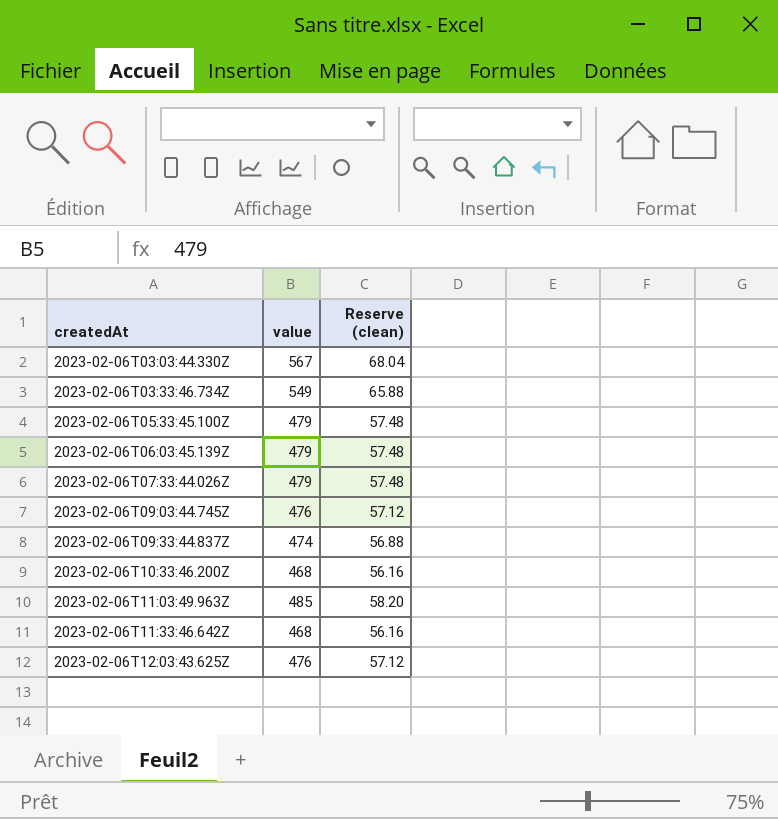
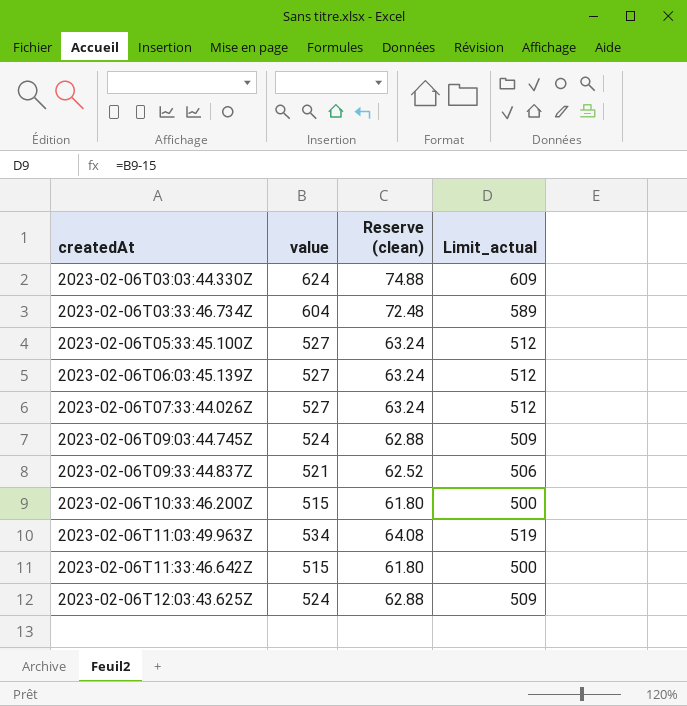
column Limit_actual | formula: none -> [value] - 15
2023-02-06T03:03:44.330Z | value: 567 -> 624
2023-02-06T03:03:44.330Z | Reserve (clean): 68.04 -> 74.88
2023-02-06T03:33:46.734Z | value: 549 -> 604
2023-02-06T03:33:46.734Z | Reserve (clean): 65.88 -> 72.48
2023-02-06T05:33:45.100Z | value: 479 -> 527
2023-02-06T05:33:45.100Z | Reserve (clean): 57.48 -> 63.24
2023-02-06T06:03:45.139Z | value: 479 -> 527
2023-02-06T06:03:45.139Z | Reserve (clean): 57.48 -> 63.24
2023-02-06T07:33:44.026Z | value: 479 -> 527
2023-02-06T07:33:44.026Z | Reserve (clean): 57.48 -> 63.24
2023-02-06T09:03:44.745Z | value: 476 -> 524
2023-02-06T09:03:44.745Z | Reserve (clean): 57.12 -> 62.88
2023-02-06T09:33:44.837Z | value: 474 -> 521
2023-02-06T09:33:44.837Z | Reserve (clean): 56.88 -> 62.52
2023-02-06T10:33:46.200Z | value: 468 -> 515
2023-02-06T10:33:46.200Z | Reserve (clean): 56.16 -> 61.80
2023-02-06T11:03:49.963Z | value: 485 -> 534
2023-02-06T11:03:49.963Z | Reserve (clean): 58.20 -> 64.08
2023-02-06T11:33:46.642Z | value: 468 -> 515
2023-02-06T11:33:46.642Z | Reserve (clean): 56.16 -> 61.80
2023-02-06T12:03:43.625Z | value: 476 -> 524
2023-02-06T12:03:43.625Z | Reserve (clean): 57.12 -> 62.88

